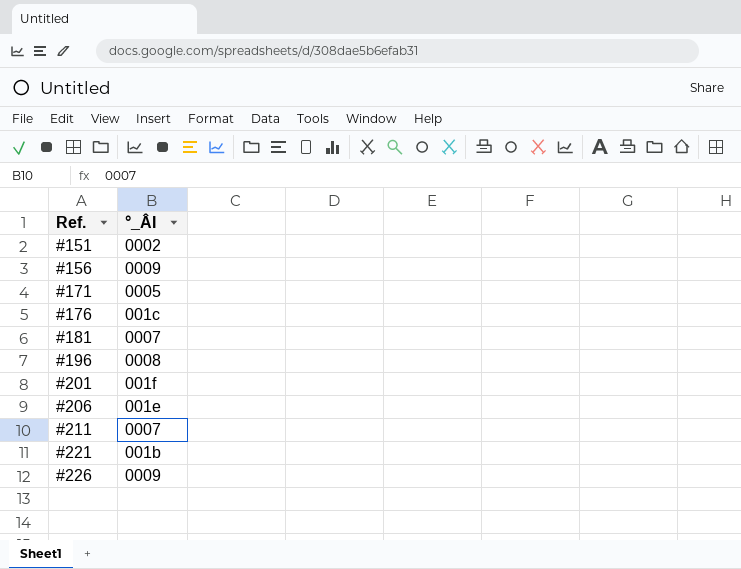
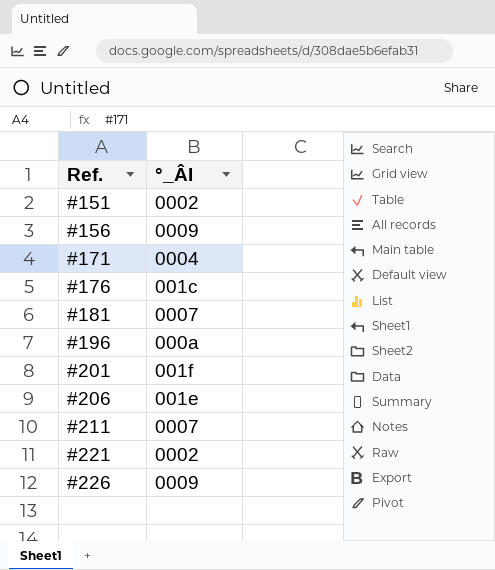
#171 | °_ÂI: 0005 -> 0004
#196 | °_ÂI: 0008 -> 000a
#221 | °_ÂI: 001b -> 0002

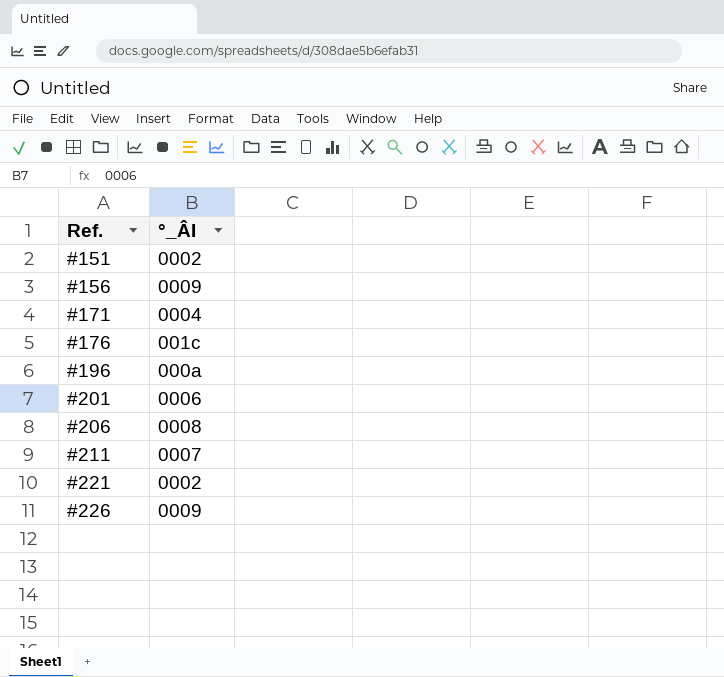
row #181: 0007 -> none
#201 | °_ÂI: 001f -> 0006
#206 | °_ÂI: 001e -> 0008

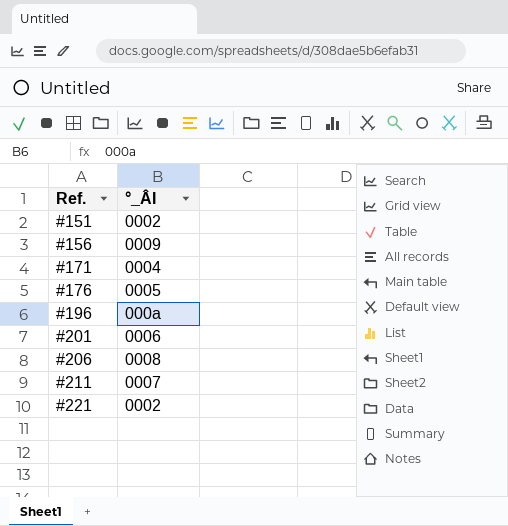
row #226: 0009 -> none
#176 | °_ÂI: 001c -> 0005

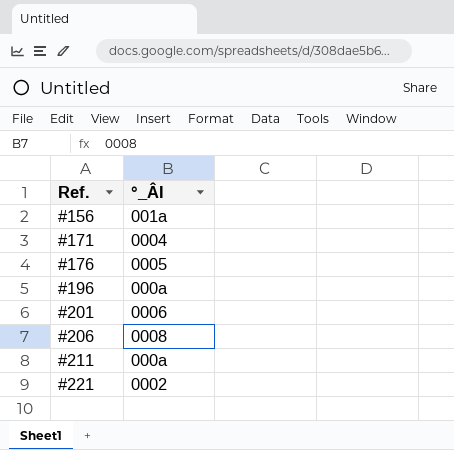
row #151: 0002 -> none
#156 | °_ÂI: 0009 -> 001a
#211 | °_ÂI: 0007 -> 000a

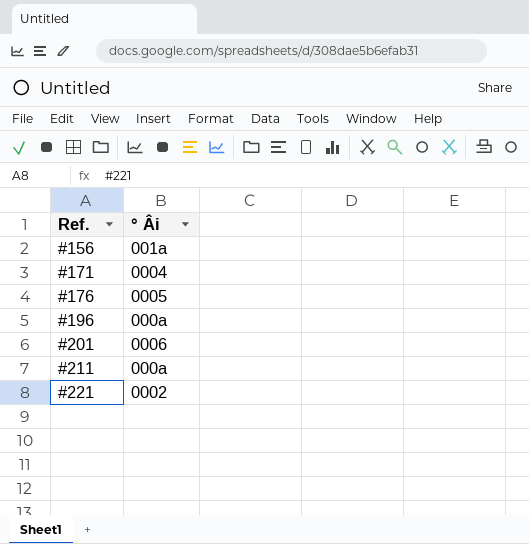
column name: °_ÂI -> ° Âi
row #206: 0008 -> none

